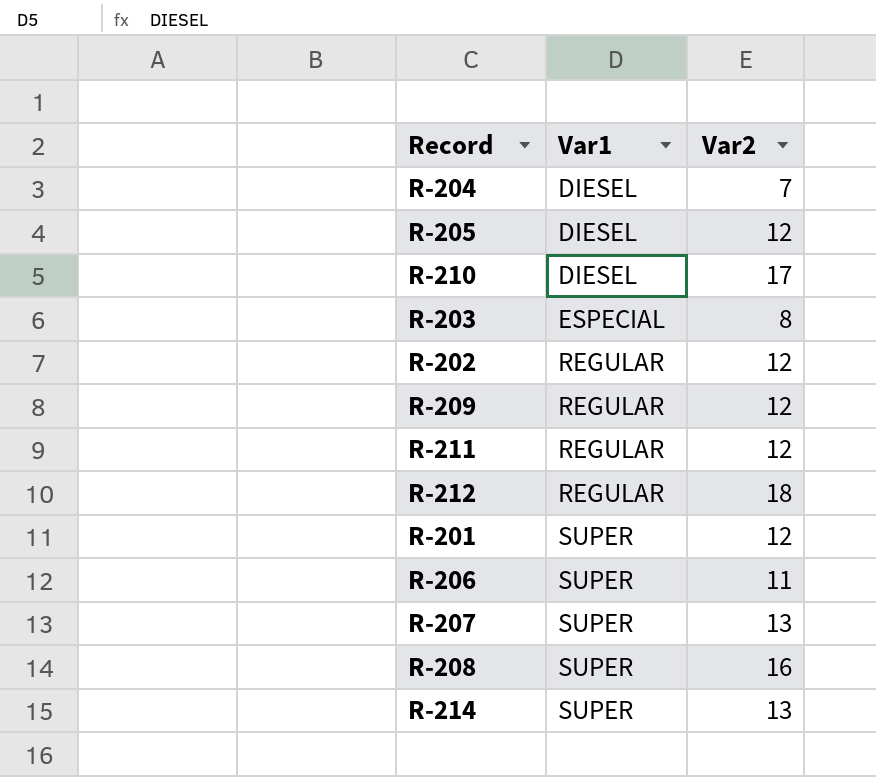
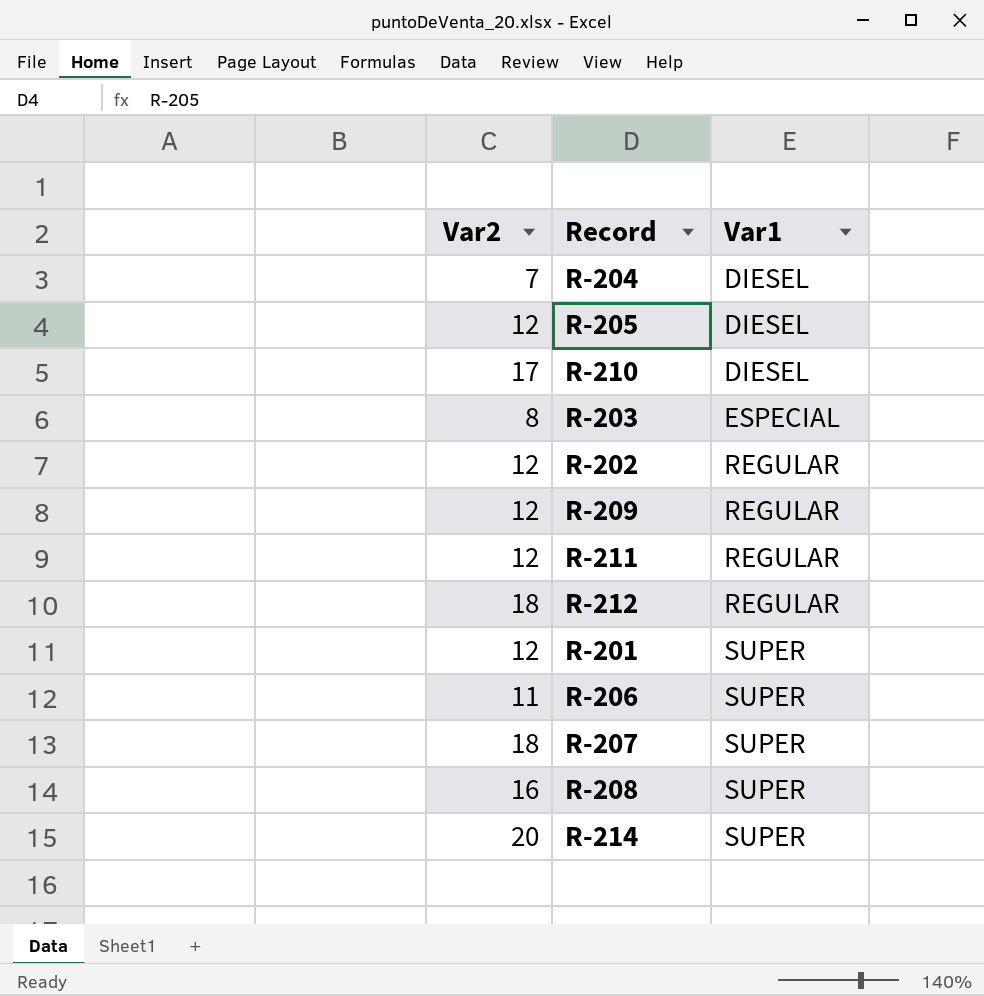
column Var2 | position: 3 -> 1
R-207 | Var2: 13 -> 18
R-214 | Var2: 13 -> 20

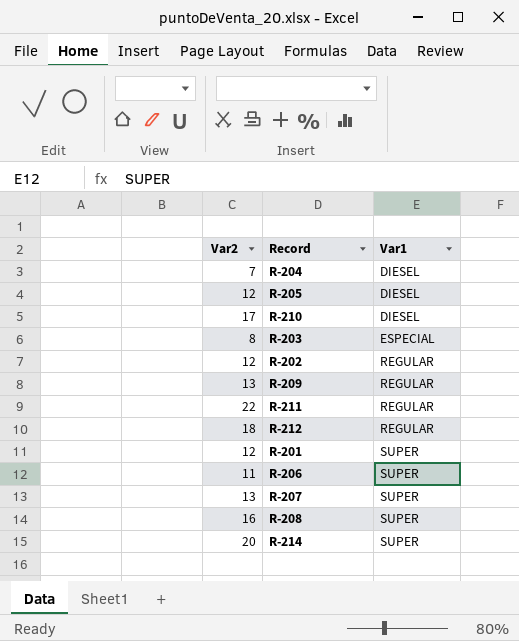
R-209 | Var2: 12 -> 13
R-211 | Var2: 12 -> 22
R-207 | Var2: 18 -> 13

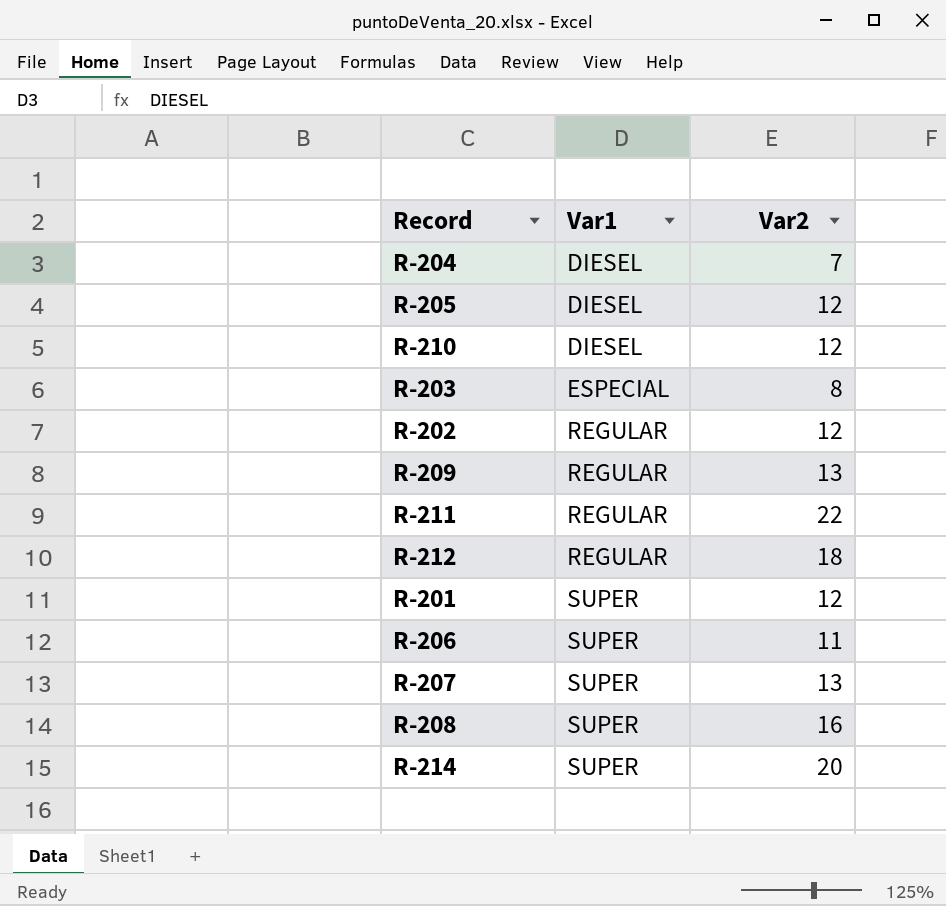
column Var2 | position: 1 -> 3
R-210 | Var2: 17 -> 12

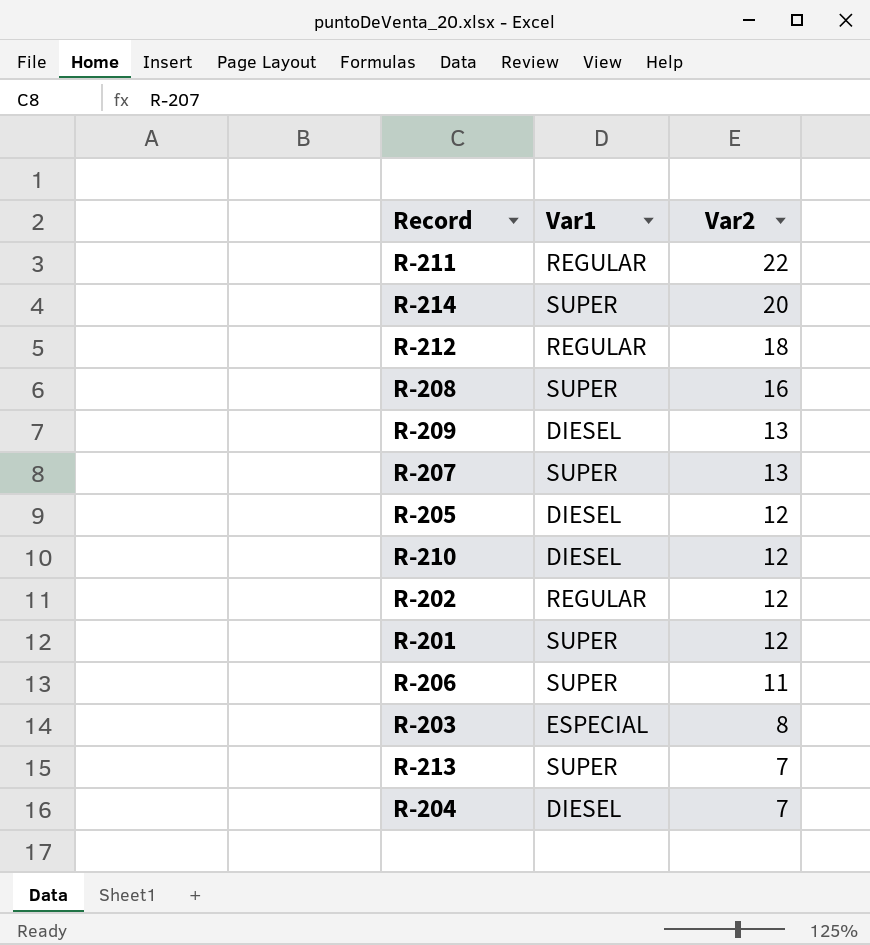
row order: Var1 ascending -> Var2 descending
R-209 | Var1: REGULAR -> DIESEL
row R-213: none -> SUPER | 7

